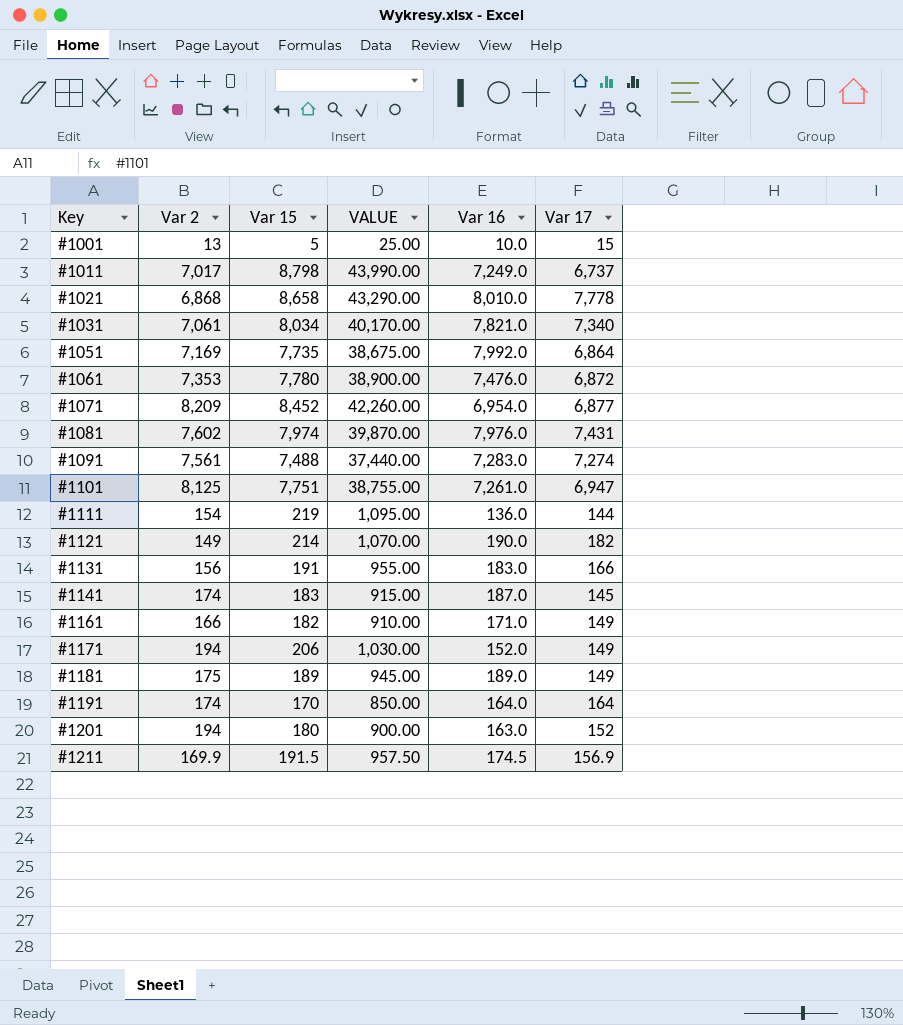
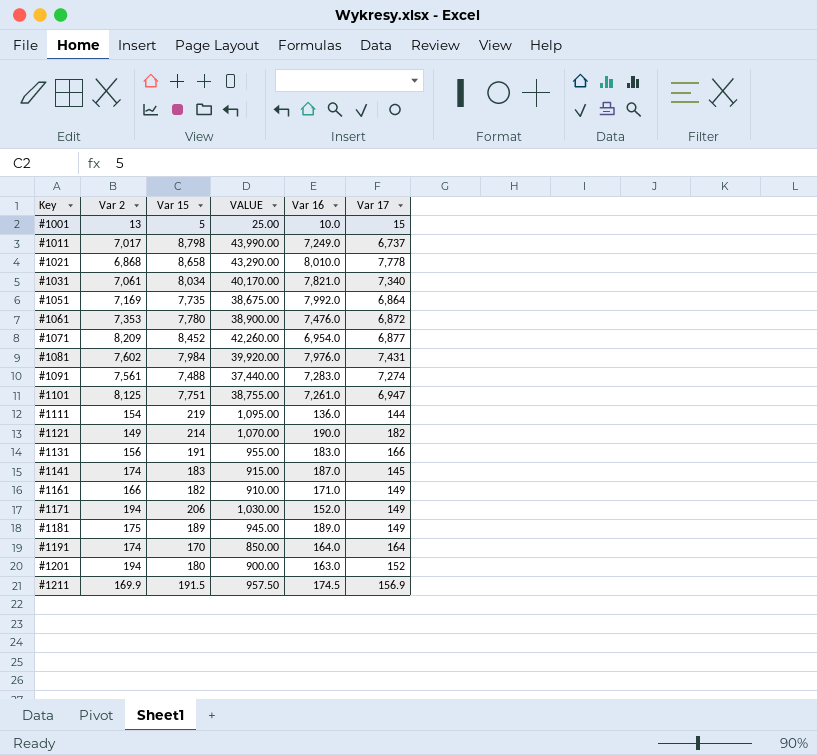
#1081 | Var 15: 7,974 -> 7,984
#1081 | VALUE: 39,870.00 -> 39,920.00

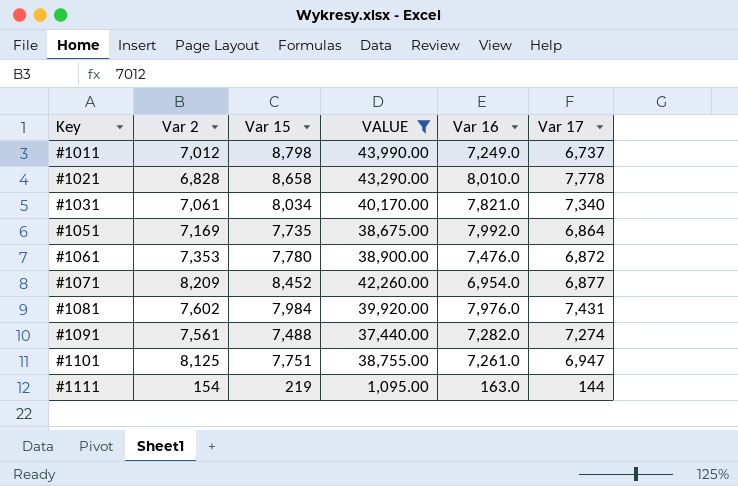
filter: none -> VALUE >= 1,095.00
#1011 | Var 2: 7,017 -> 7,012
#1021 | Var 2: 6,868 -> 6,828
#1091 | Var 16: 7,283.0 -> 7,282.0
#1111 | Var 16: 136.0 -> 163.0

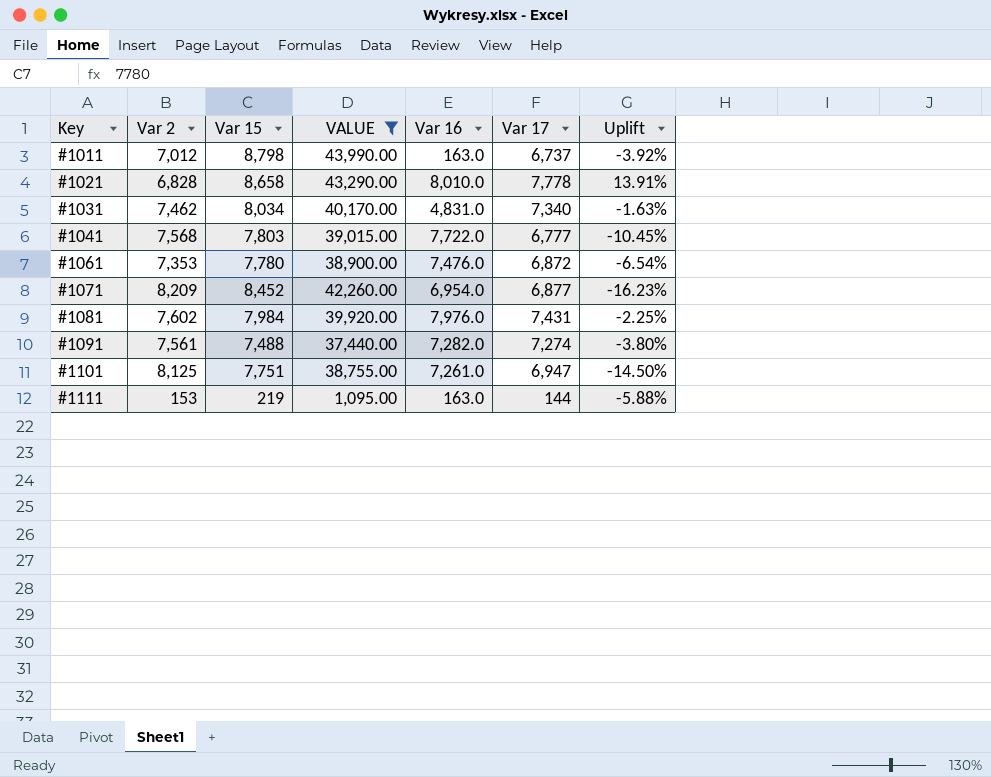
column Uplift | formula: none -> ([Var 17] - [Var 2]) / [Var 2]
row #1051: 7,169 | 7,735 | 38,675.00 | 7,992.0 | 6,864 -> none
#1011 | Var 16: 7,249.0 -> 163.0
#1031 | Var 2: 7,061 -> 7,462
#1031 | Var 16: 7,821.0 -> 4,831.0
row #1041: none -> 7,568 | 7,803 | 39,015.00 | 7,722.0 | 6,777 | -10.45%
#1111 | Var 2: 154 -> 153

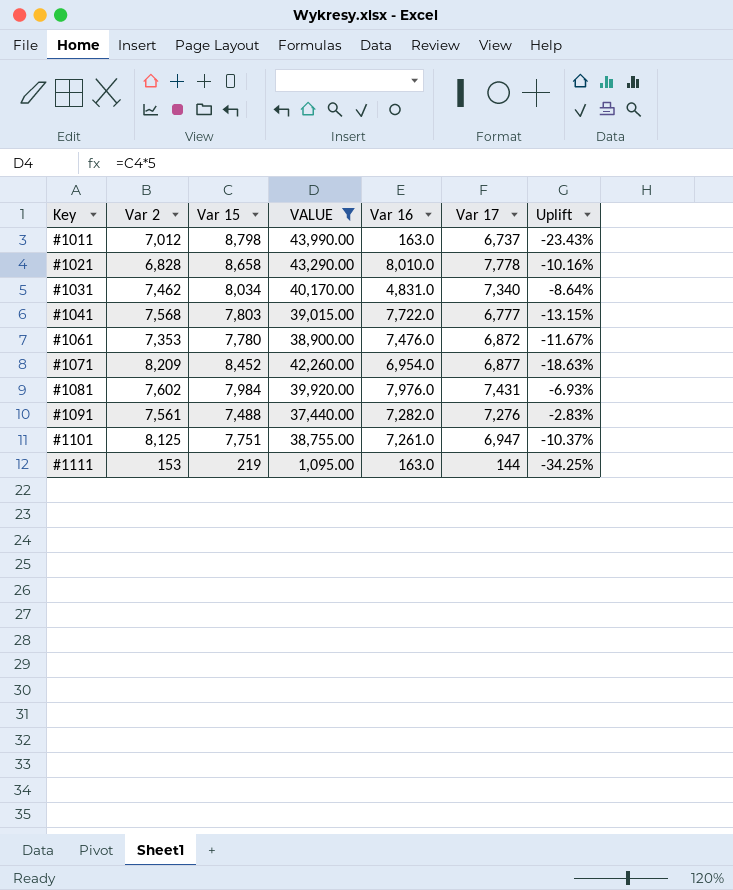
column Uplift | formula: ([Var 17] - [Var 2]) / [Var 2] -> ([Var 17] - [Var 15]) / [Var 15]
#1091 | Var 17: 7,274 -> 7,276

